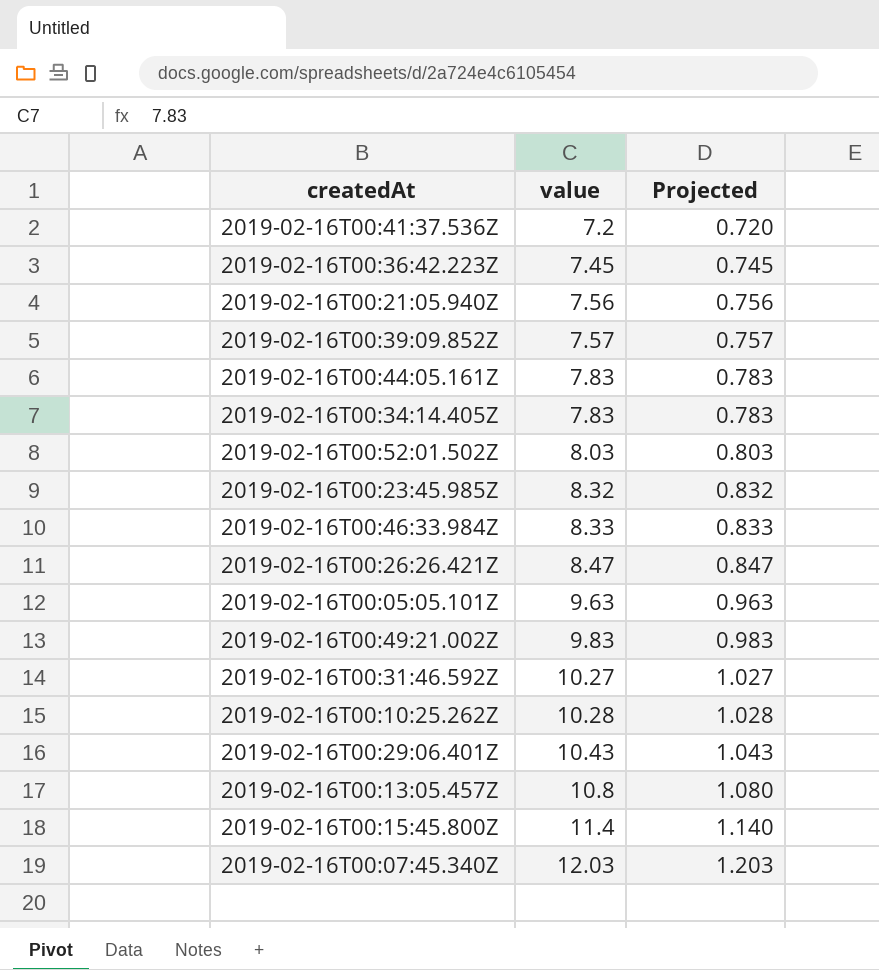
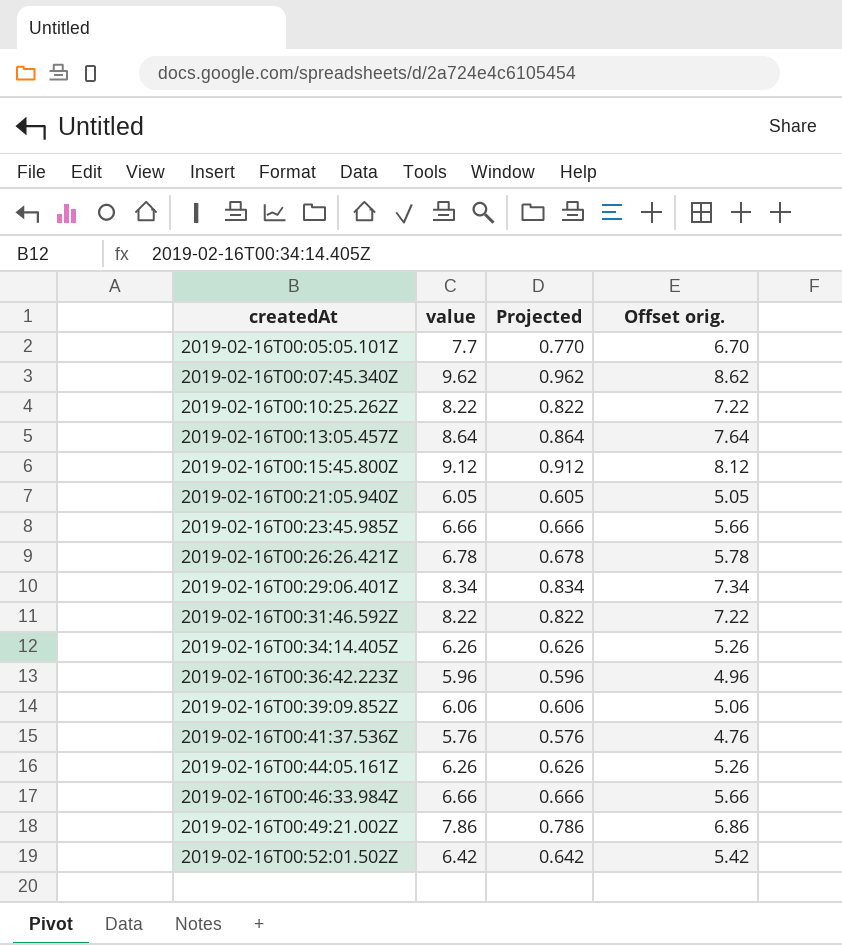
row order: value ascending -> createdAt ascending
column Offset orig. | formula: none -> [value] - 1
2019-02-16T00:05:05.101Z | value: 9.63 -> 7.7
2019-02-16T00:05:05.101Z | Projected: 0.963 -> 0.770
2019-02-16T00:07:45.340Z | value: 12.03 -> 9.62
2019-02-16T00:07:45.340Z | Projected: 1.203 -> 0.962
2019-02-16T00:10:25.262Z | value: 10.28 -> 8.22
2019-02-16T00:10:25.262Z | Projected: 1.028 -> 0.822
2019-02-16T00:13:05.457Z | value: 10.8 -> 8.64
2019-02-16T00:13:05.457Z | Projected: 1.080 -> 0.864
2019-02-16T00:15:45.800Z | value: 11.4 -> 9.12
2019-02-16T00:15:45.800Z | Projected: 1.140 -> 0.912
2019-02-16T00:21:05.940Z | value: 7.56 -> 6.05
2019-02-16T00:21:05.940Z | Projected: 0.756 -> 0.605
2019-02-16T00:23:45.985Z | value: 8.32 -> 6.66
2019-02-16T00:23:45.985Z | Projected: 0.832 -> 0.666
2019-02-16T00:26:26.421Z | value: 8.47 -> 6.78
2019-02-16T00:26:26.421Z | Projected: 0.847 -> 0.678
2019-02-16T00:29:06.401Z | value: 10.43 -> 8.34
2019-02-16T00:29:06.401Z | Projected: 1.043 -> 0.834
2019-02-16T00:31:46.592Z | value: 10.27 -> 8.22
2019-02-16T00:31:46.592Z | Projected: 1.027 -> 0.822
2019-02-16T00:34:14.405Z | value: 7.83 -> 6.26
2019-02-16T00:34:14.405Z | Projected: 0.783 -> 0.626
2019-02-16T00:36:42.223Z | value: 7.45 -> 5.96
2019-02-16T00:36:42.223Z | Projected: 0.745 -> 0.596
2019-02-16T00:39:09.852Z | value: 7.57 -> 6.06
2019-02-16T00:39:09.852Z | Projected: 0.757 -> 0.606
2019-02-16T00:41:37.536Z | value: 7.2 -> 5.76
2019-02-16T00:41:37.536Z | Projected: 0.720 -> 0.576
2019-02-16T00:44:05.161Z | value: 7.83 -> 6.26
2019-02-16T00:44:05.161Z | Projected: 0.783 -> 0.626
2019-02-16T00:46:33.984Z | value: 8.33 -> 6.66
2019-02-16T00:46:33.984Z | Projected: 0.833 -> 0.666
2019-02-16T00:49:21.002Z | value: 9.83 -> 7.86
2019-02-16T00:49:21.002Z | Projected: 0.983 -> 0.786
2019-02-16T00:52:01.502Z | value: 8.03 -> 6.42
2019-02-16T00:52:01.502Z | Projected: 0.803 -> 0.642

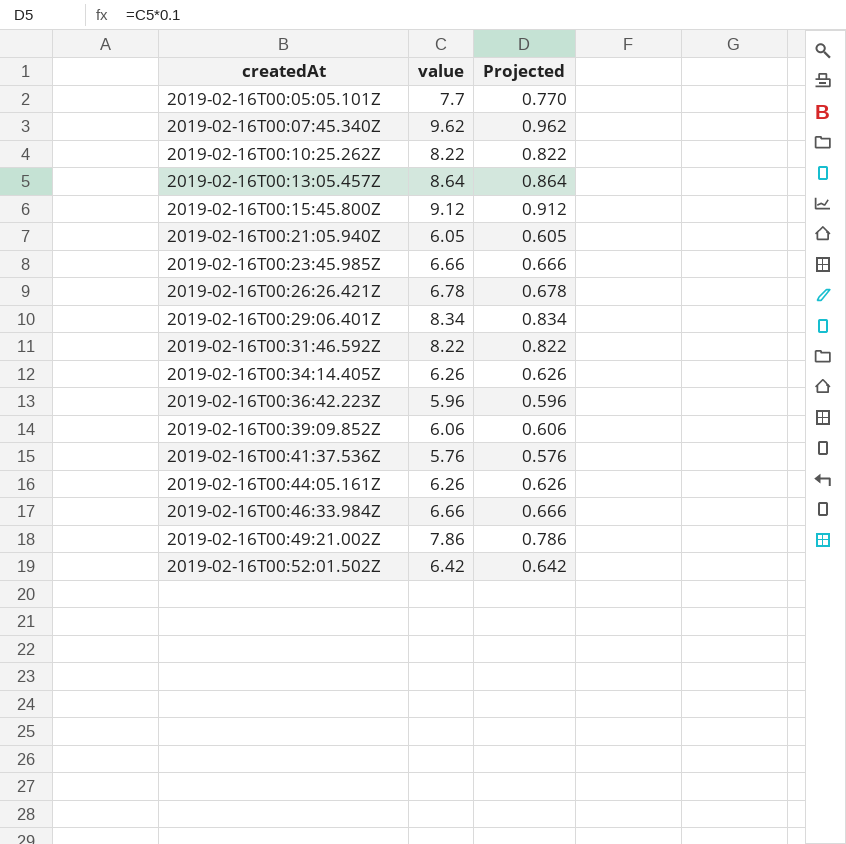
column Offset orig. | formula: [value] - 1 -> none

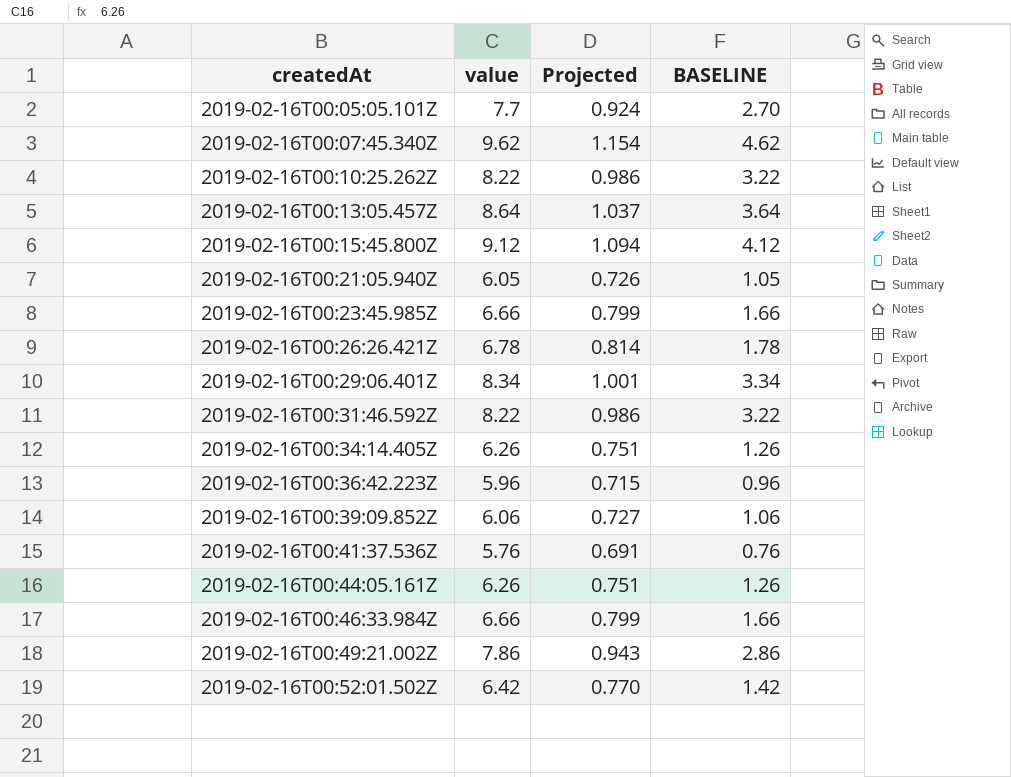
column Projected | formula: [value] * 0.1 -> [value] * 0.12
column BASELINE | formula: none -> [value] - 5

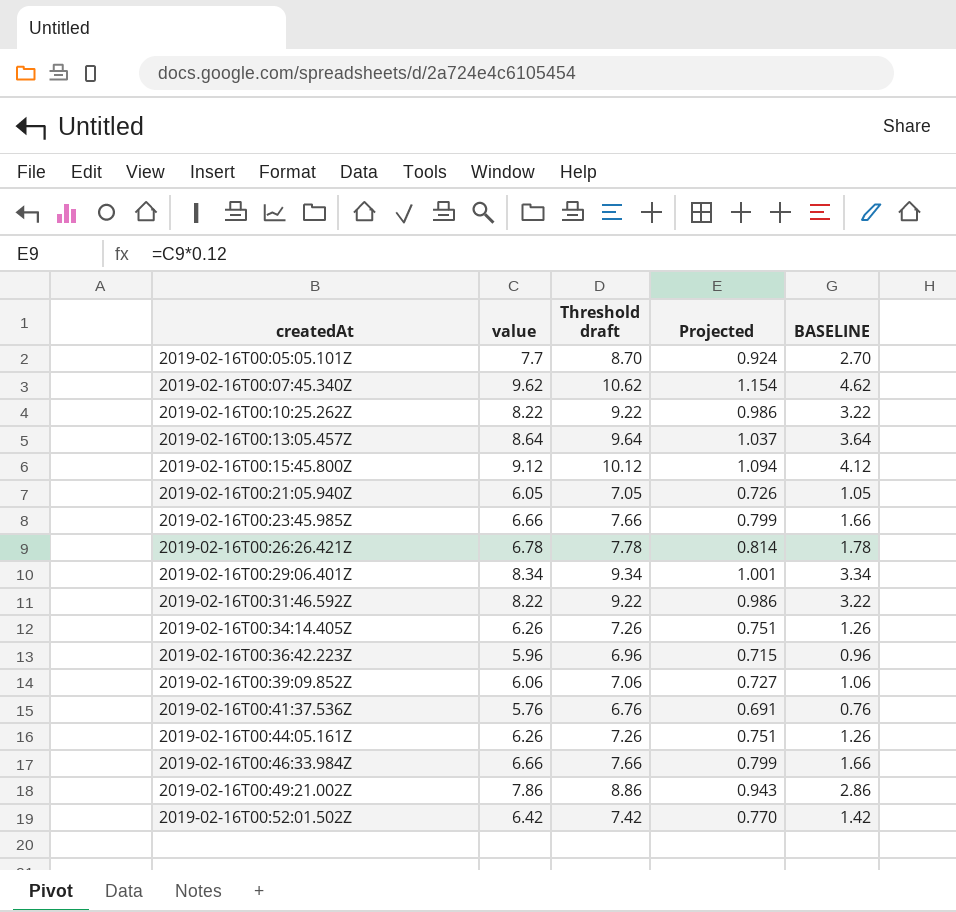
column Threshold draft | formula: none -> [value] + 1

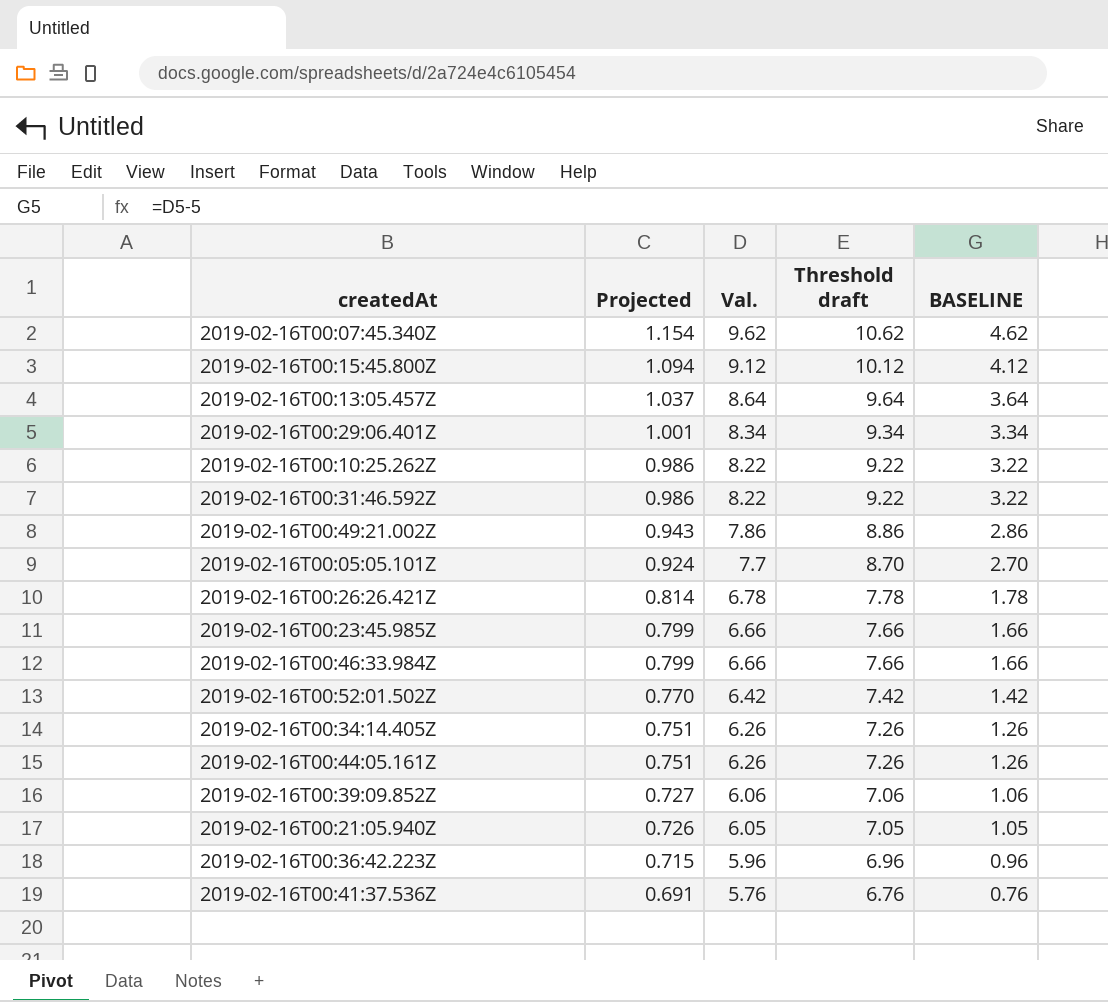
row order: createdAt ascending -> Projected descending
column Projected | position: 4 -> 2
column name: value -> Val.

